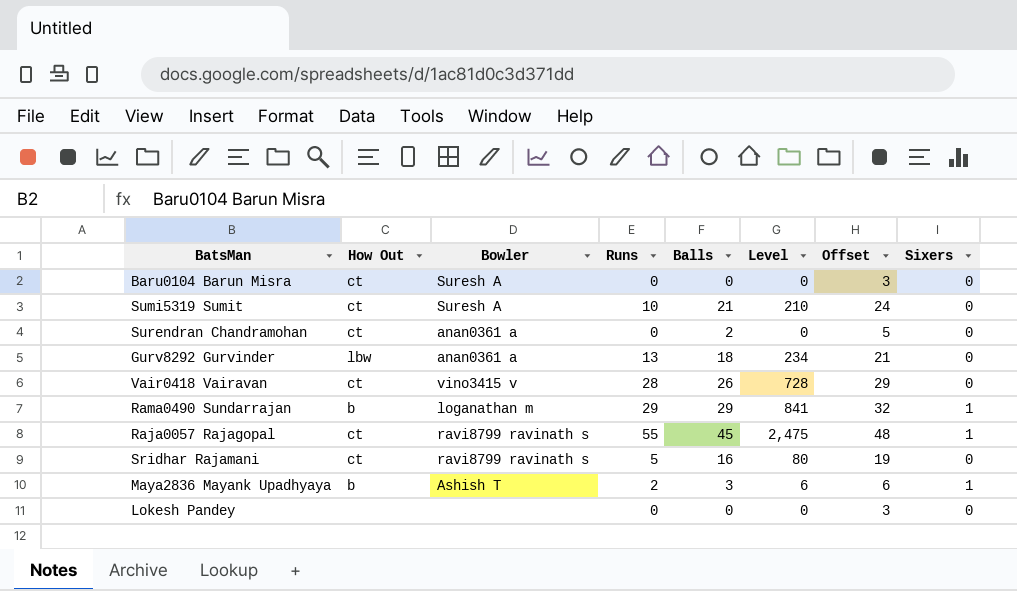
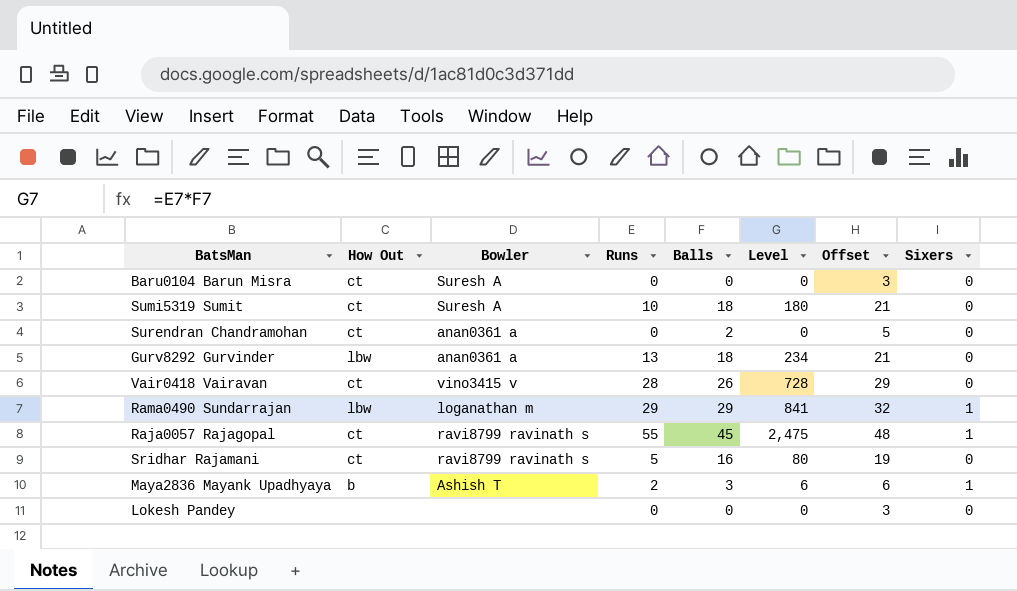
Sumi5319 Sumit | Balls: 21 -> 18
Sumi5319 Sumit | Level: 210 -> 180
Sumi5319 Sumit | Offset: 24 -> 21
Rama0490 Sundarrajan | How Out: b -> lbw

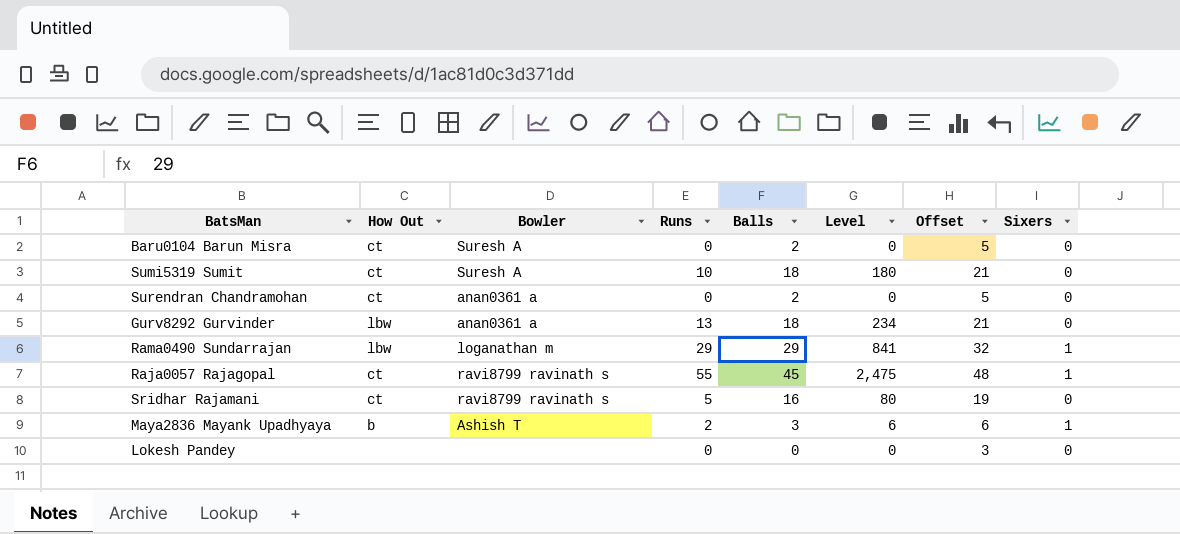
row Vair0418 Vairavan: ct | vino3415 v | 28 | 26 | 728 | 29 | 0 -> none
Baru0104 Barun Misra | Balls: 0 -> 2
Baru0104 Barun Misra | Offset: 3 -> 5

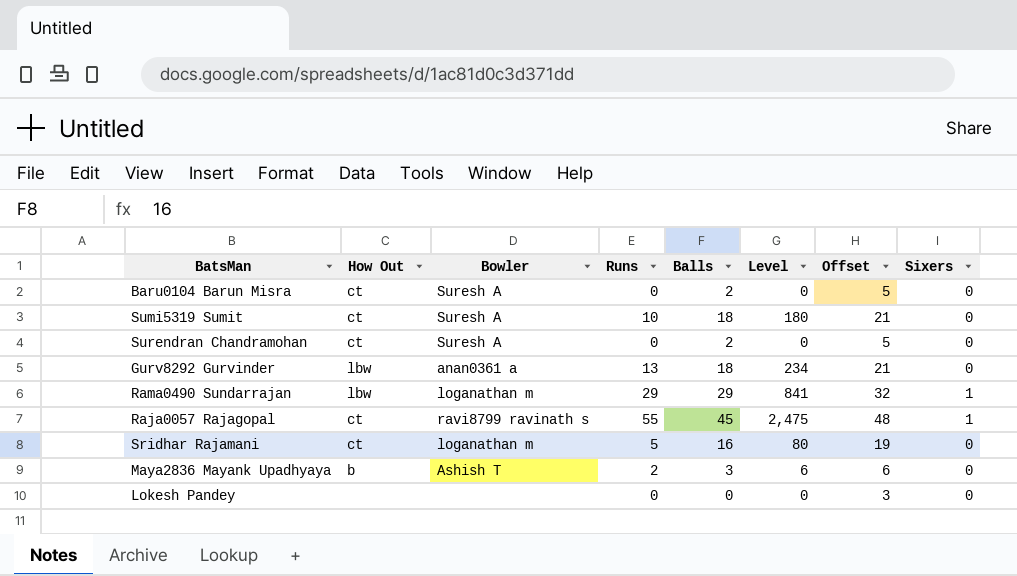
Surendran Chandramohan | Bowler: anan0361 a -> Suresh A
Sridhar Rajamani | Bowler: ravi8799 ravinath s -> loganathan m
Maya2836 Mayank Upadhyaya | Sixers: 1 -> 0

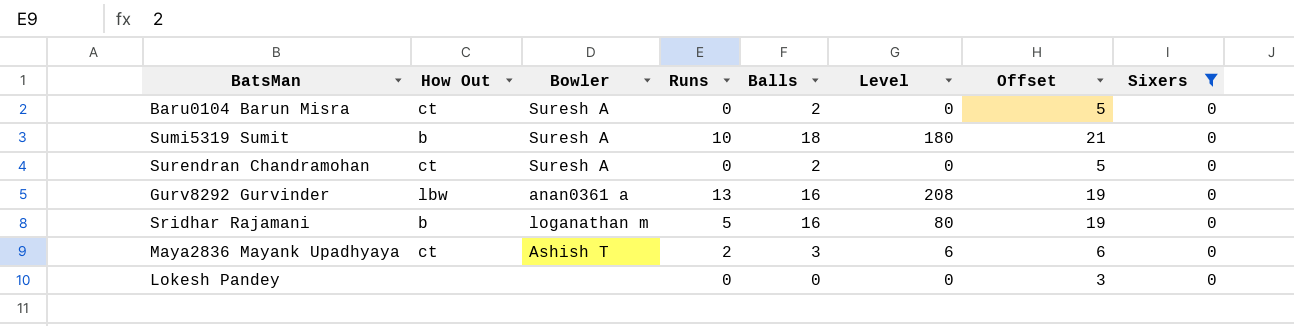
filter: none -> Sixers = 0
Sumi5319 Sumit | How Out: ct -> b
Gurv8292 Gurvinder | Balls: 18 -> 16
Gurv8292 Gurvinder | Level: 234 -> 208
Gurv8292 Gurvinder | Offset: 21 -> 19
Sridhar Rajamani | How Out: ct -> b
Maya2836 Mayank Upadhyaya | How Out: b -> ct

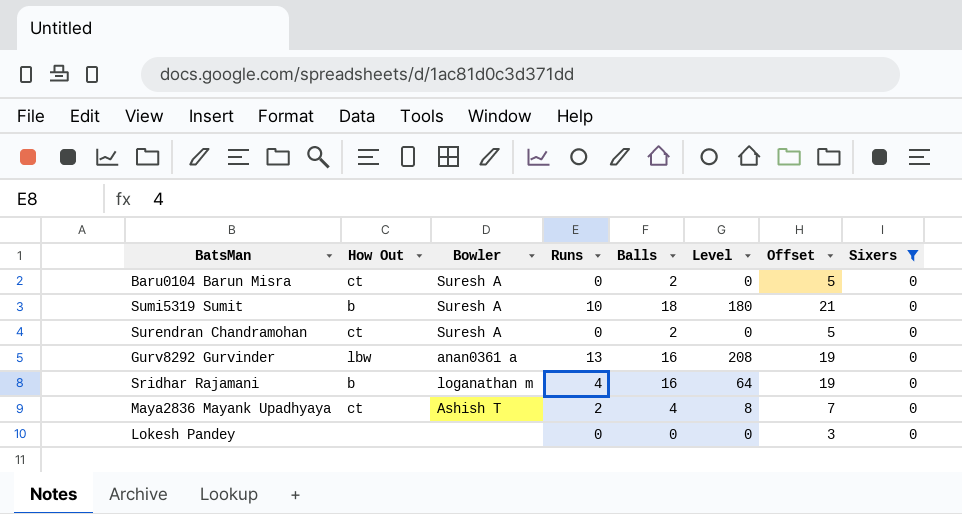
Sridhar Rajamani | Runs: 5 -> 4
Sridhar Rajamani | Level: 80 -> 64
Maya2836 Mayank Upadhyaya | Balls: 3 -> 4
Maya2836 Mayank Upadhyaya | Level: 6 -> 8
Maya2836 Mayank Upadhyaya | Offset: 6 -> 7

